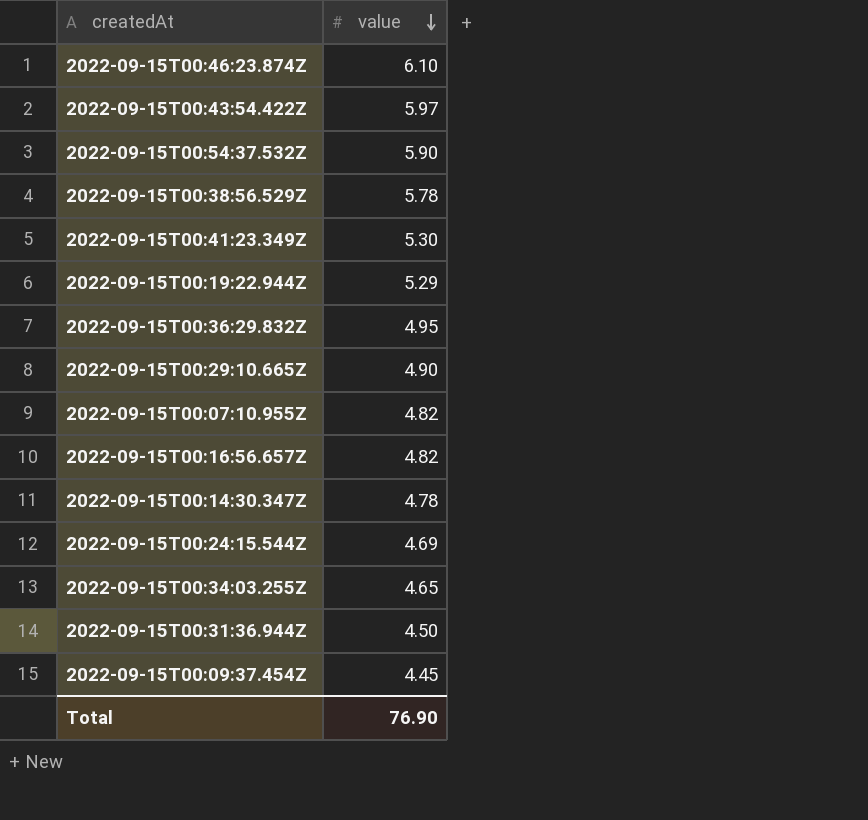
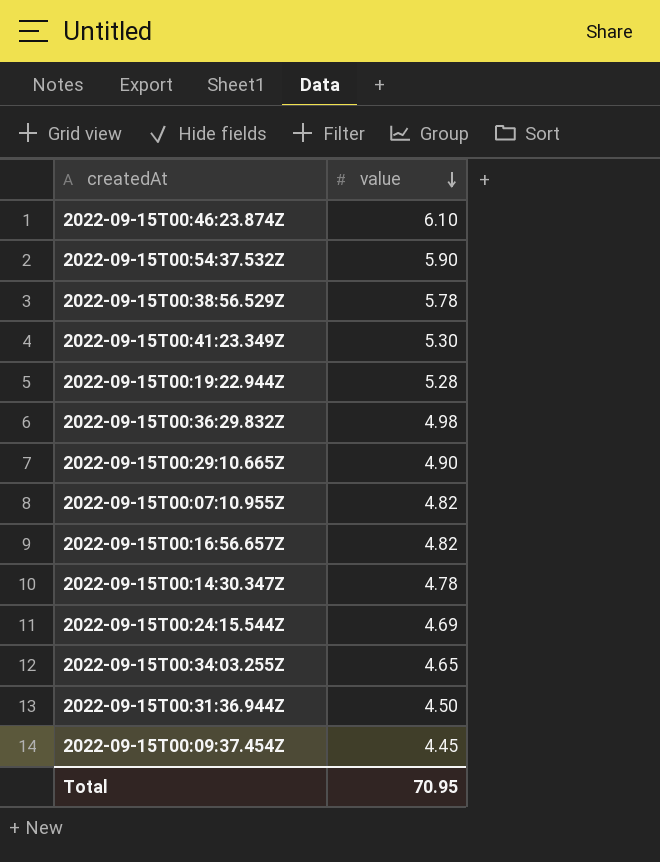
row 2022-09-15T00:43:54.422Z: 5.97 -> none
2022-09-15T00:19:22.944Z | value: 5.29 -> 5.28
2022-09-15T00:36:29.832Z | value: 4.95 -> 4.98
Total | value: 76.90 -> 70.95

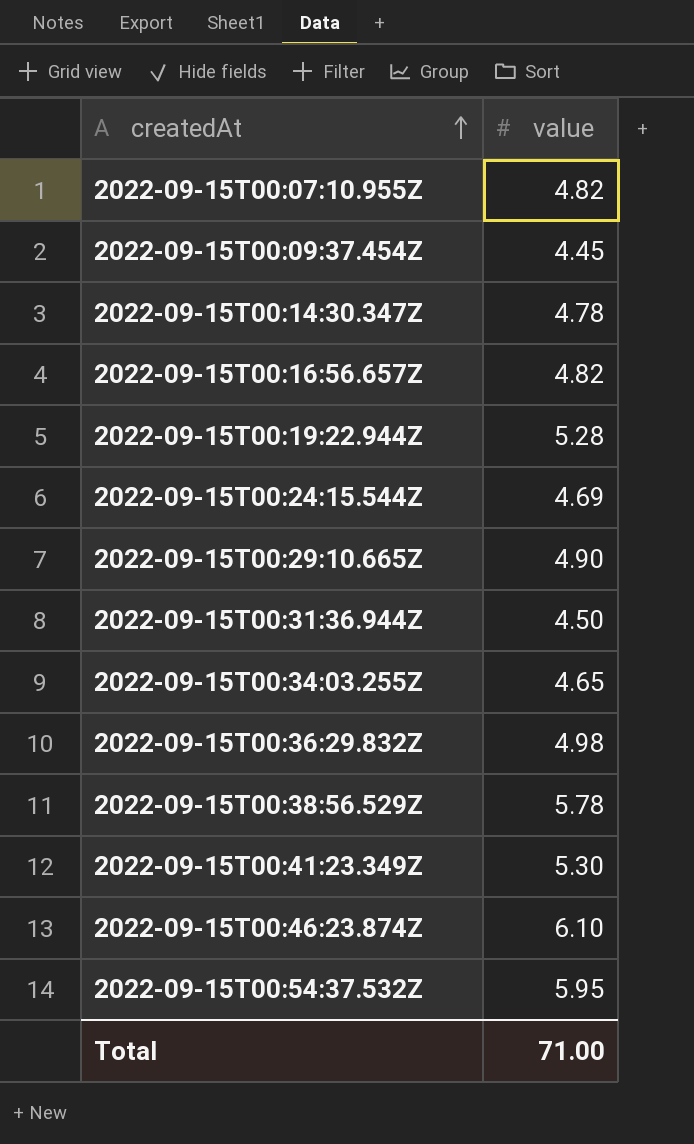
row order: value descending -> createdAt ascending
2022-09-15T00:54:37.532Z | value: 5.90 -> 5.95
Total | value: 70.95 -> 71.00

